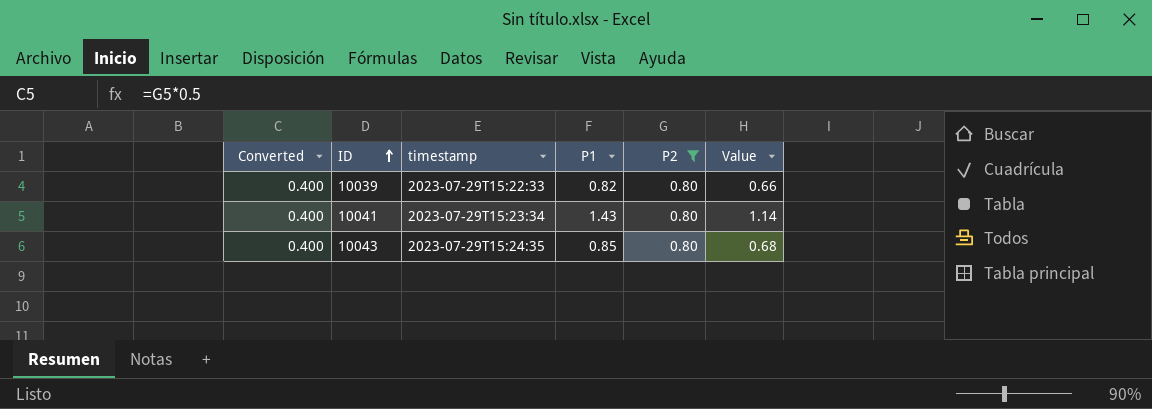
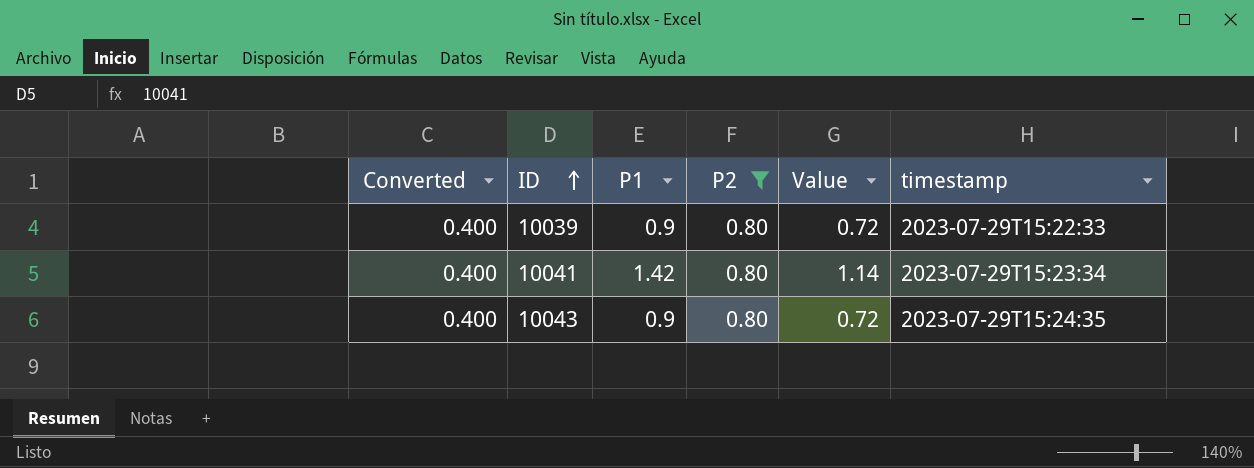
column timestamp | position: 3 -> 6
10039 | P1: 0.82 -> 0.9
10039 | Value: 0.66 -> 0.72
10041 | P1: 1.43 -> 1.42
10043 | P1: 0.85 -> 0.9
10043 | Value: 0.68 -> 0.72

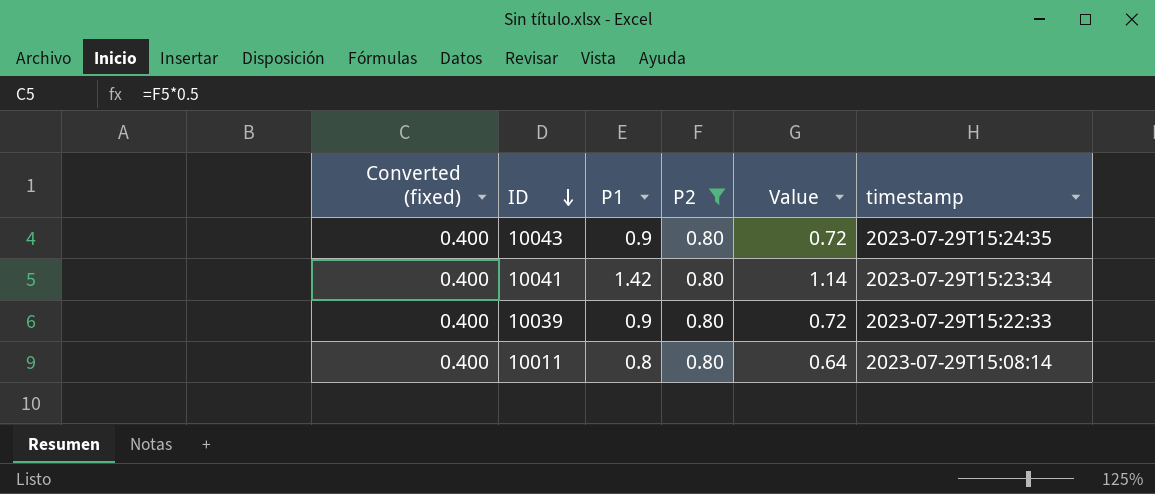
row order: ID ascending -> ID descending
column name: Converted -> Converted (fixed)
row 10011: none -> 0.400 | 0.8 | 0.80 | 0.64 | 2023-07-29T15:08:14

